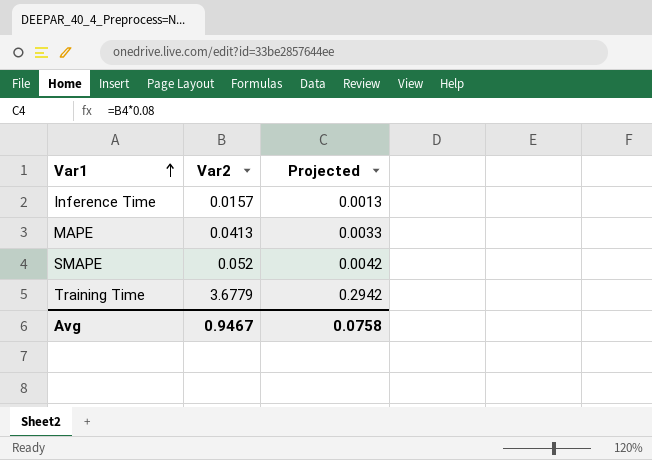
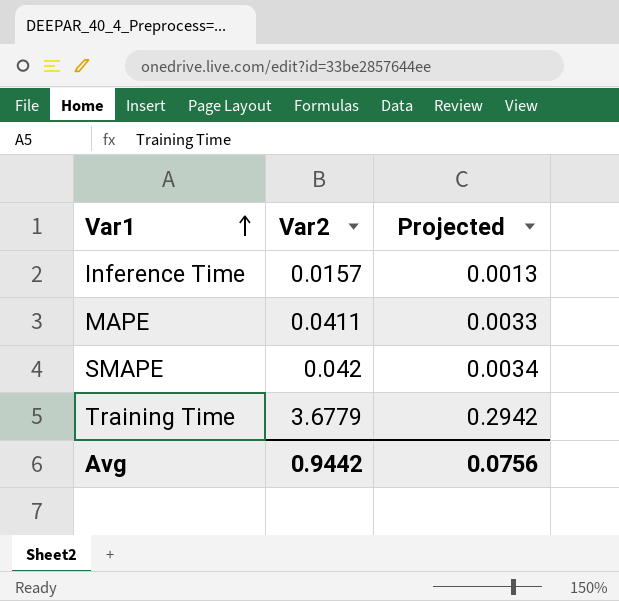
MAPE | Var2: 0.0413 -> 0.0411
SMAPE | Var2: 0.052 -> 0.042
SMAPE | Projected: 0.0042 -> 0.0034
Avg | Var2: 0.9467 -> 0.9442
Avg | Projected: 0.0758 -> 0.0756

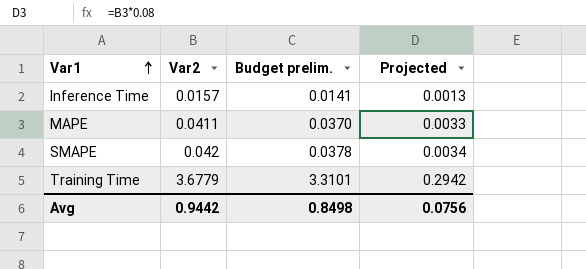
column Budget prelim. | formula: none -> [Var2] * 0.9

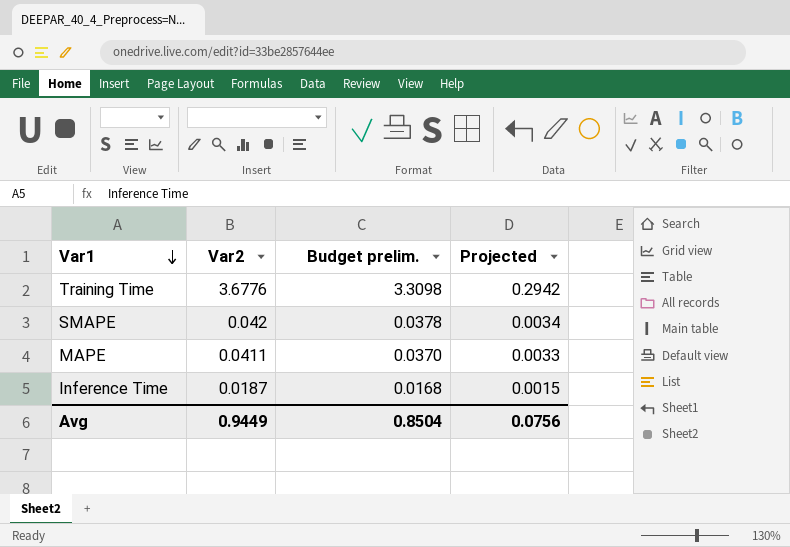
row order: Var1 ascending -> Var1 descending
Training Time | Var2: 3.6779 -> 3.6776
Training Time | Budget prelim.: 3.3101 -> 3.3098
Inference Time | Var2: 0.0157 -> 0.0187
Inference Time | Budget prelim.: 0.0141 -> 0.0168
Inference Time | Projected: 0.0013 -> 0.0015
Avg | Var2: 0.9442 -> 0.9449
Avg | Budget prelim.: 0.8498 -> 0.8504

